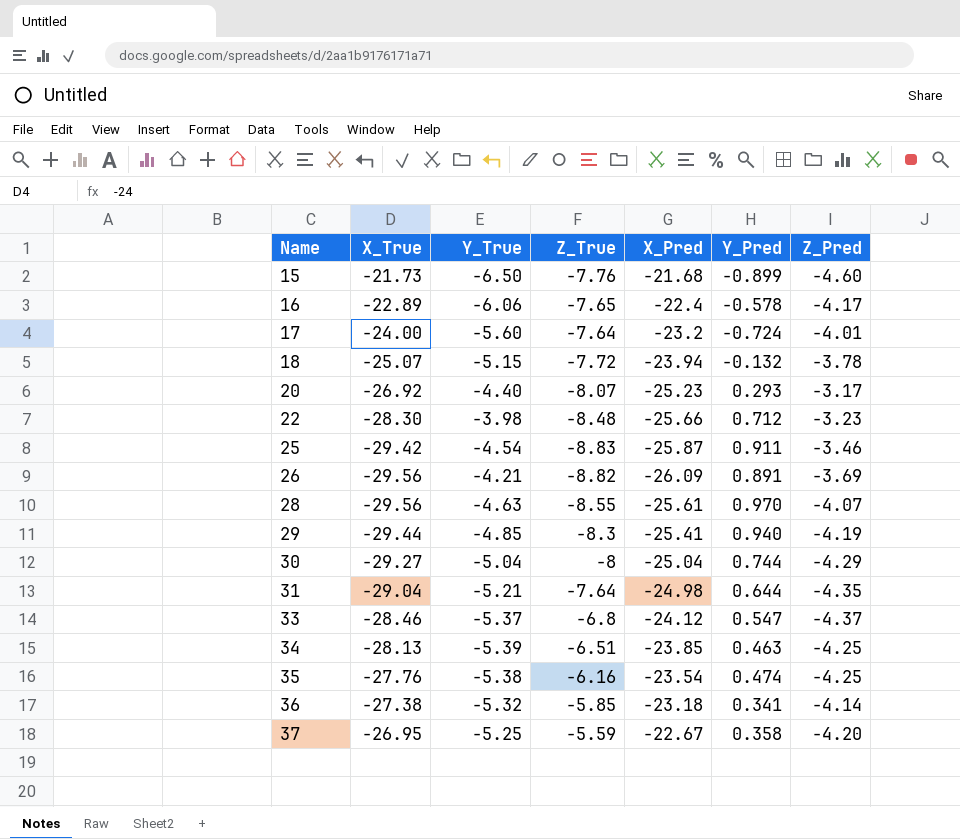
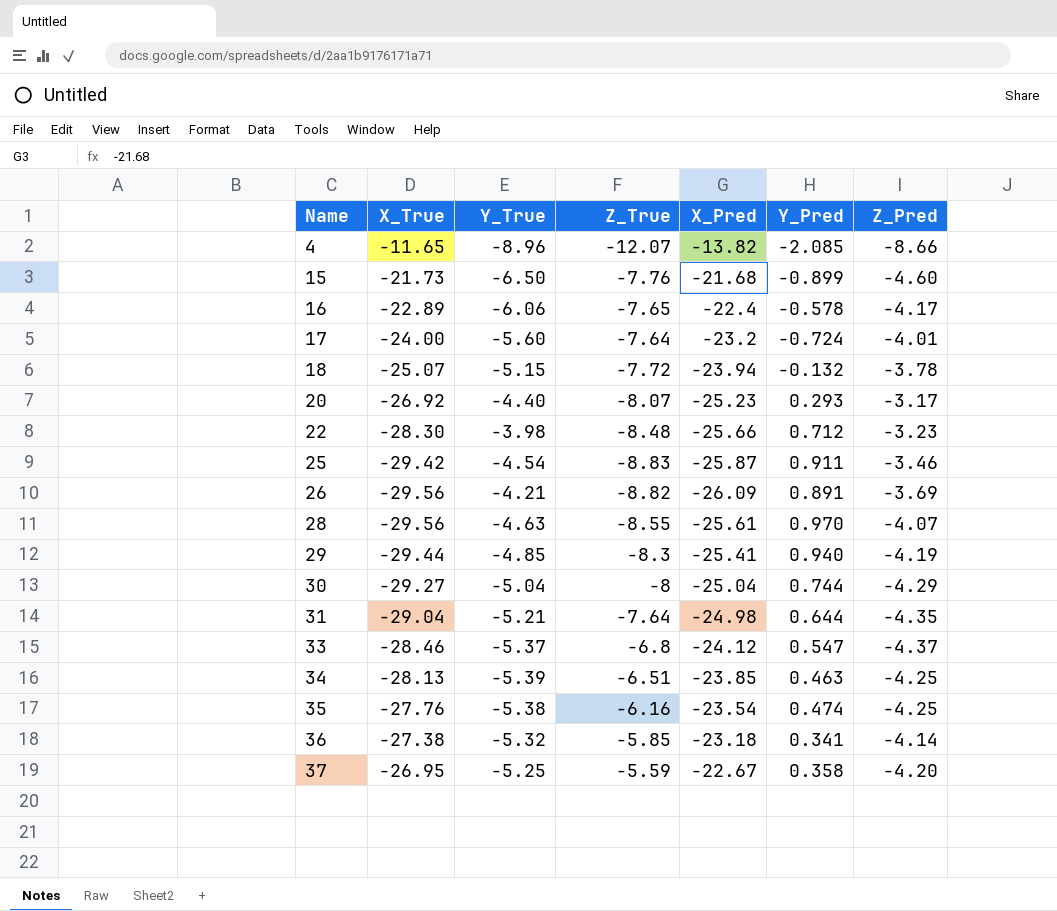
row 4: none -> -11.65 | -8.96 | -12.07 | -13.82 | -2.085 | -8.66

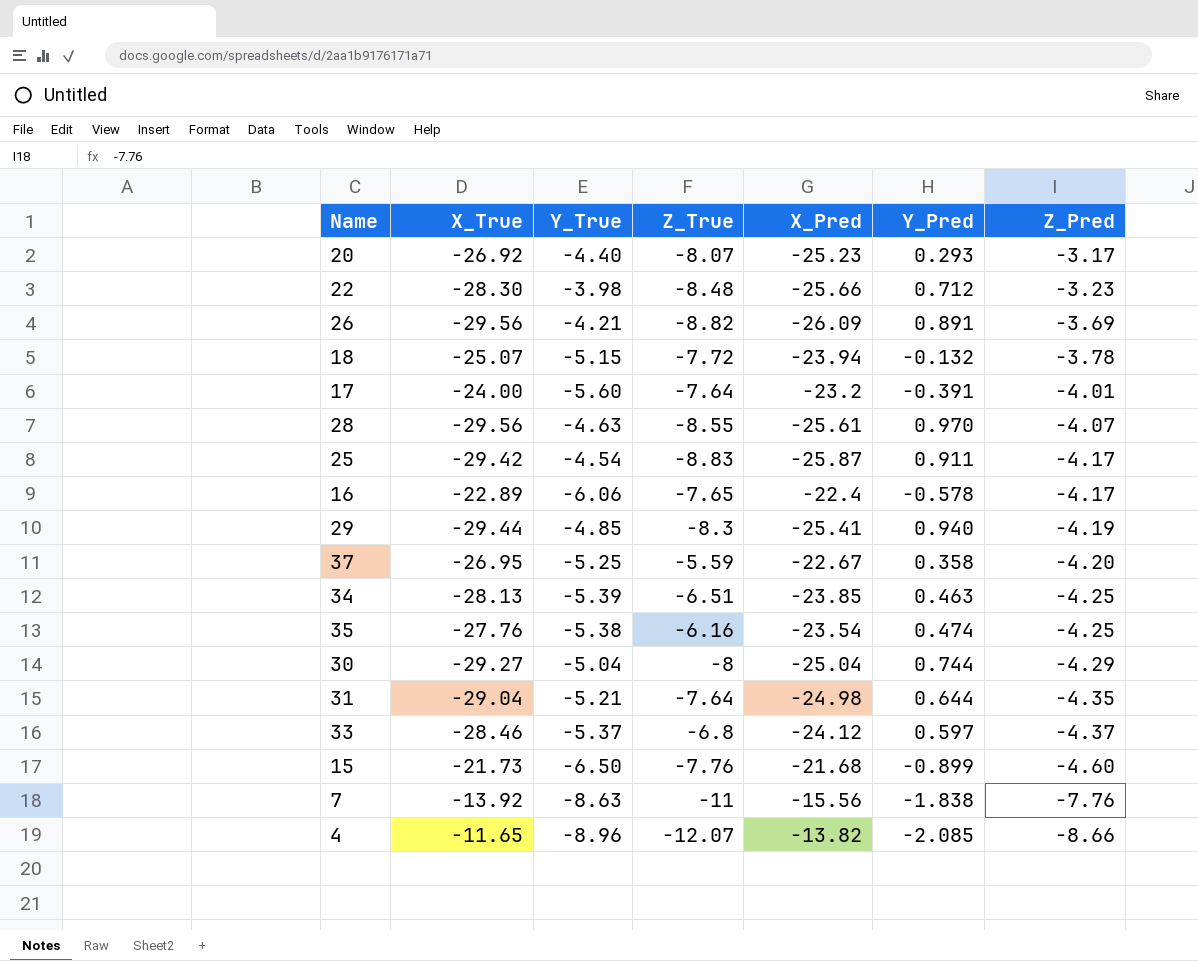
row order: Name ascending -> Z_Pred descending
row 36: -27.38 | -5.32 | -5.85 | -23.18 | 0.341 | -4.14 -> none
17 | Y_Pred: -0.724 -> -0.391
25 | Z_Pred: -3.46 -> -4.17
33 | Y_Pred: 0.547 -> 0.597
row 7: none -> -13.92 | -8.63 | -11 | -15.56 | -1.838 | -7.76

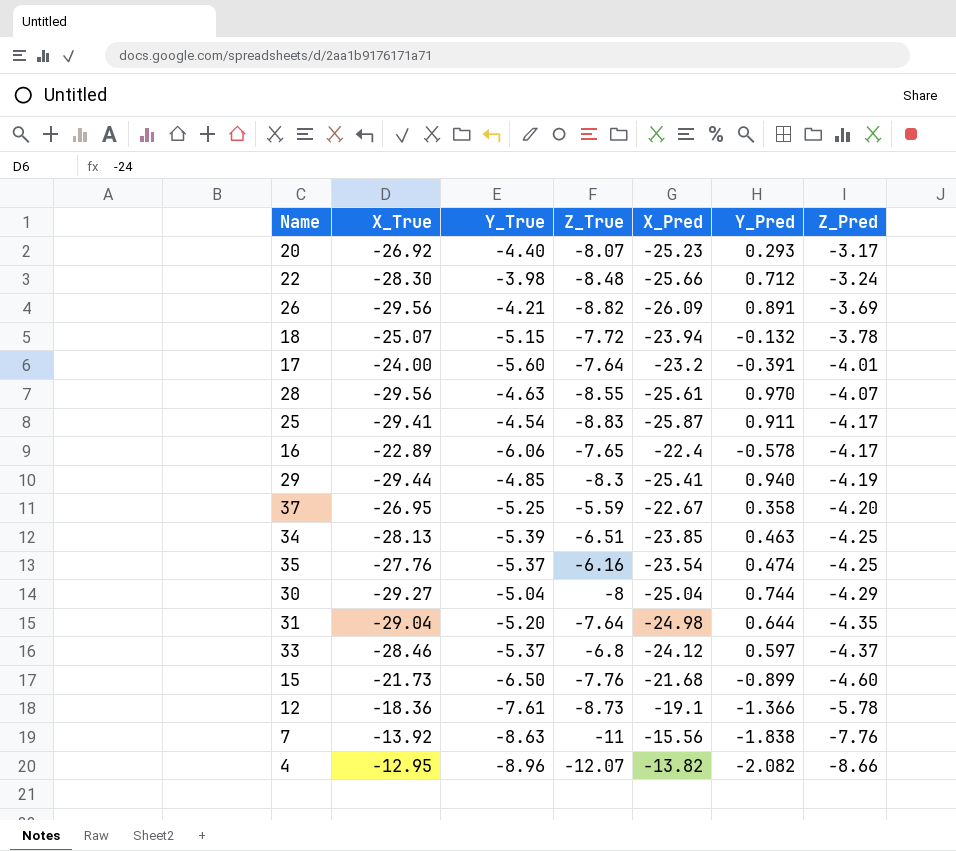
22 | Z_Pred: -3.23 -> -3.24
25 | X_True: -29.42 -> -29.41
35 | Y_True: -5.38 -> -5.37
31 | Y_True: -5.21 -> -5.20
row 12: none -> -18.36 | -7.61 | -8.73 | -19.1 | -1.366 | -5.78
4 | X_True: -11.65 -> -12.95
4 | Y_Pred: -2.085 -> -2.082

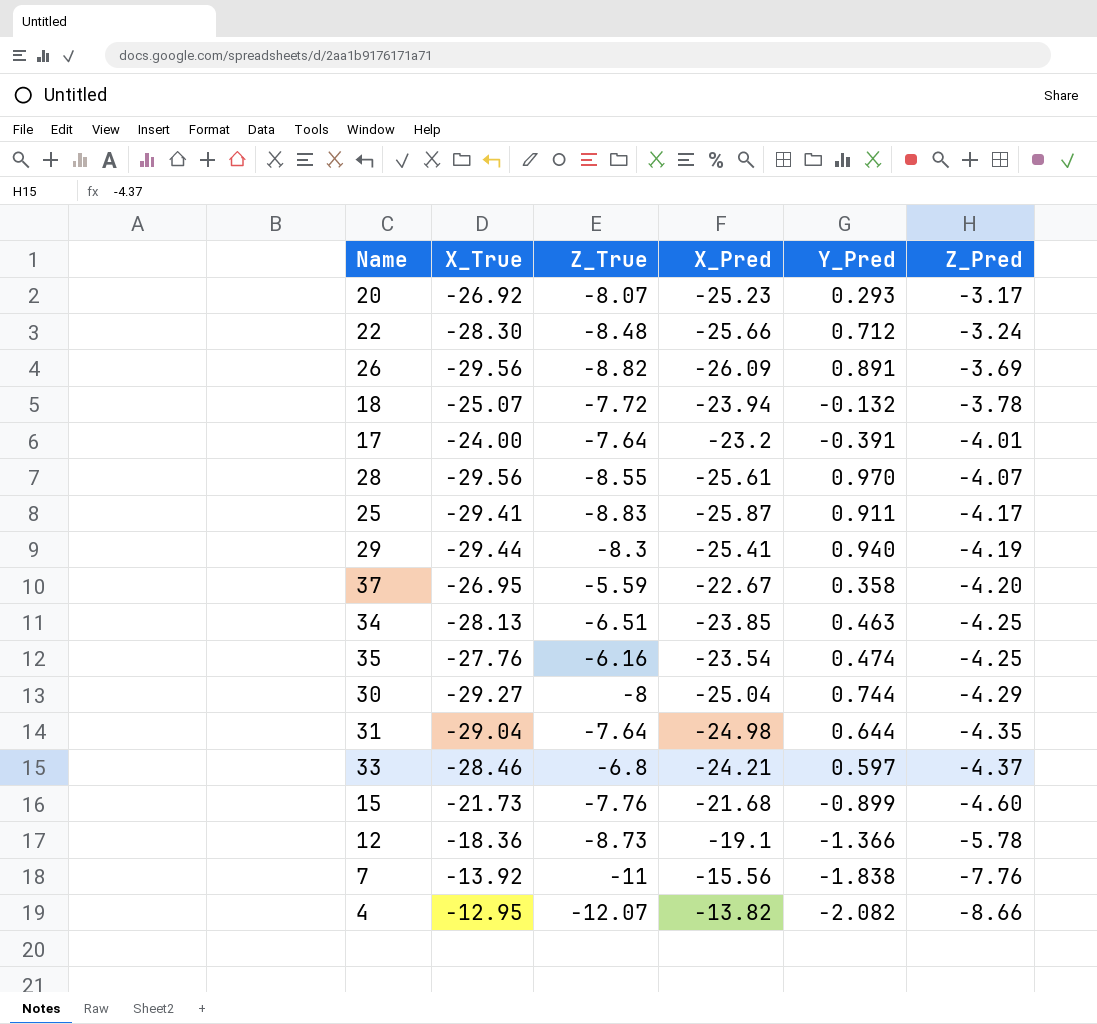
column Y_True | position: 3 -> none
row 16: -22.89 | -6.06 | -7.65 | -22.4 | -0.578 | -4.17 -> none
33 | X_Pred: -24.12 -> -24.21

